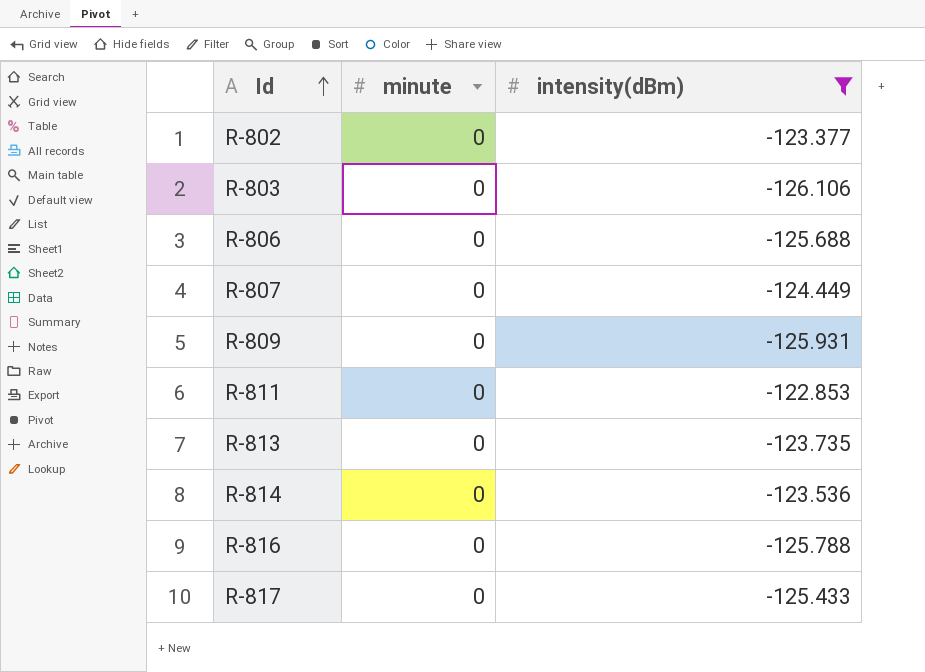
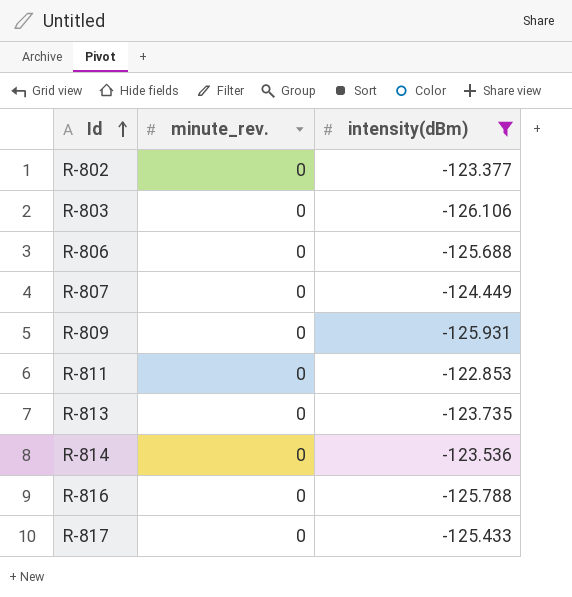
column name: minute -> minute_rev.

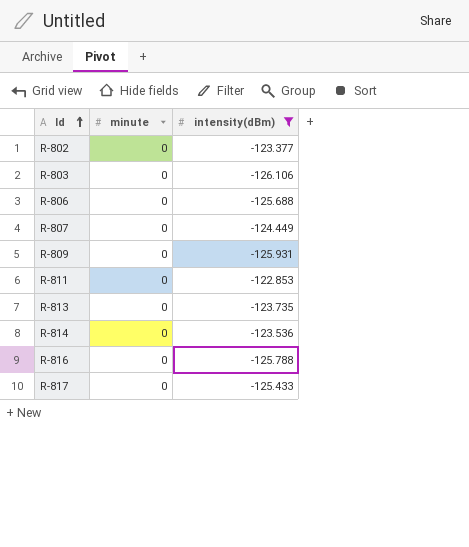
column name: minute_rev. -> minute

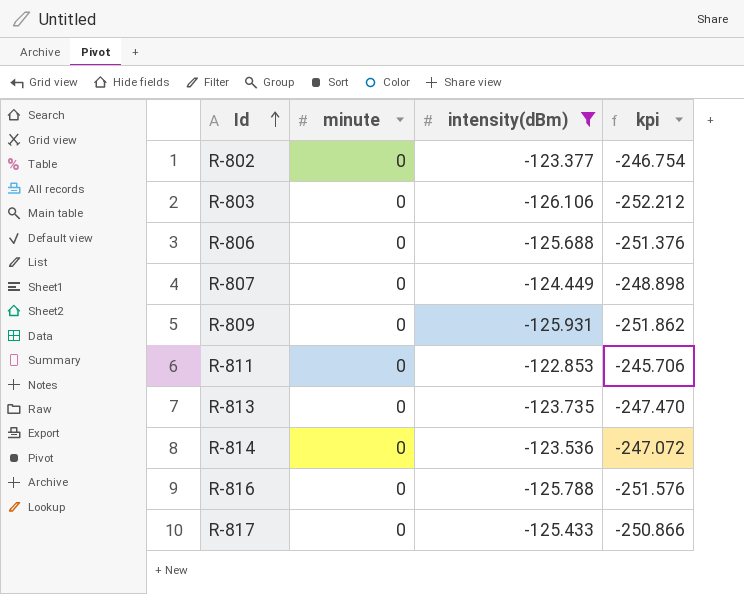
column kpi | formula: none -> [intensity(dBm)] * 2

